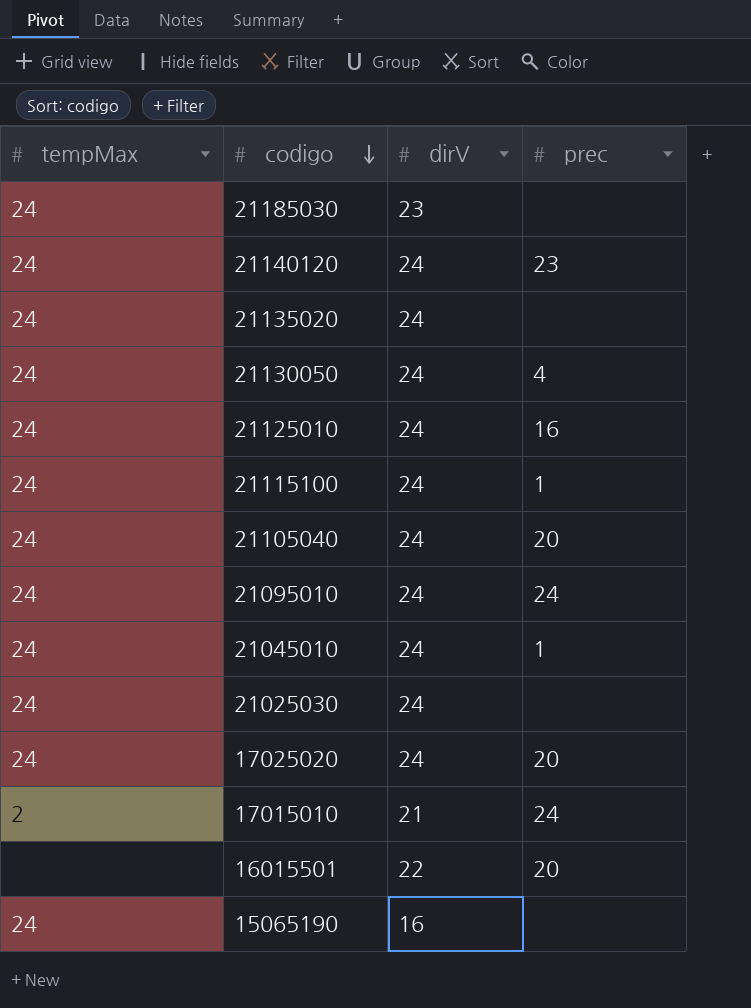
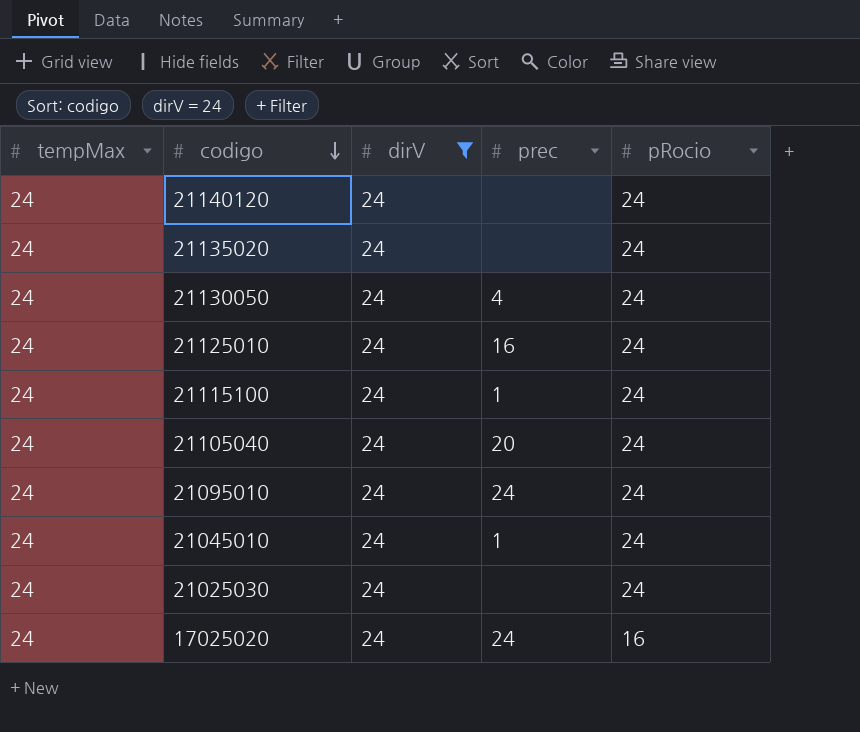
filter: none -> dirV = 24
column pRocio | position: none -> 5
21140120 | prec: 23 -> none
17025020 | prec: 20 -> 24

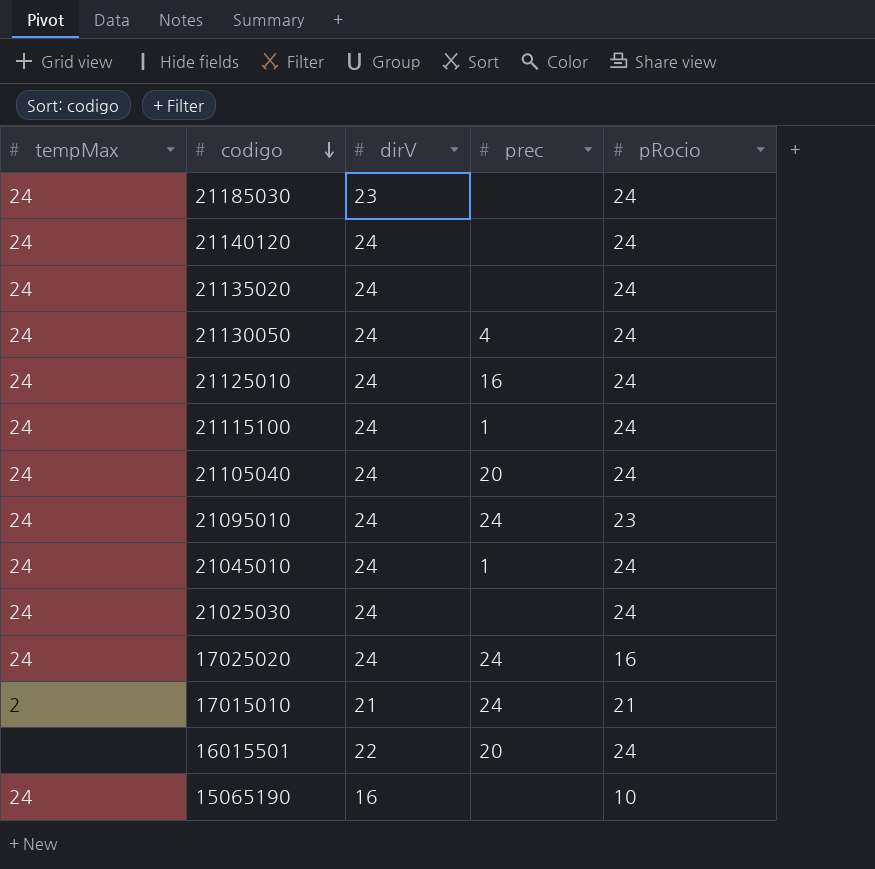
filter: dirV = 24 -> none
21095010 | pRocio: 24 -> 23

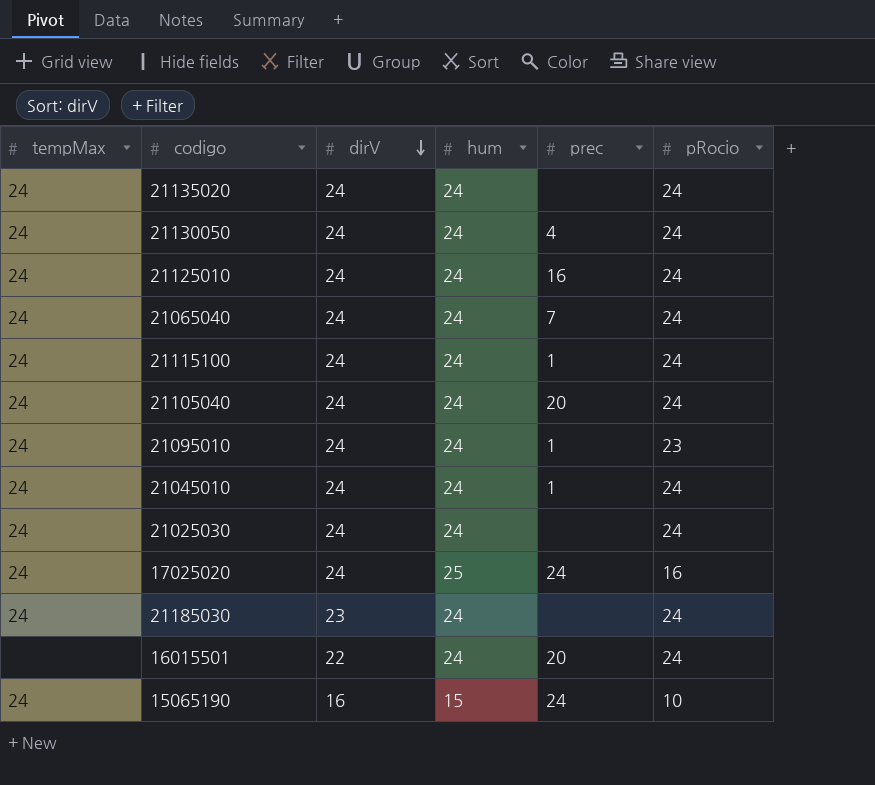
row order: codigo descending -> dirV descending
column hum | position: none -> 4
row 21140120: 24 | 24 | none | 24 -> none
row 17015010: 2 | 21 | 24 | 21 -> none
row 21065040: none -> 24 | 24 | 24 | 7 | 24
21095010 | prec: 24 -> 1
15065190 | prec: none -> 24

